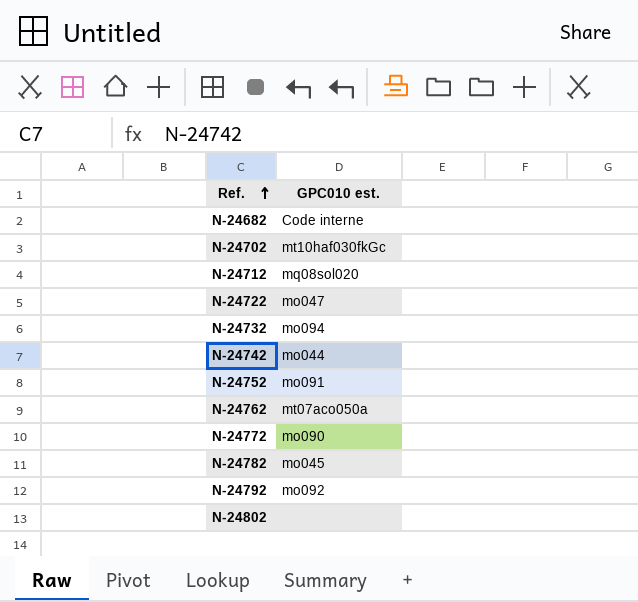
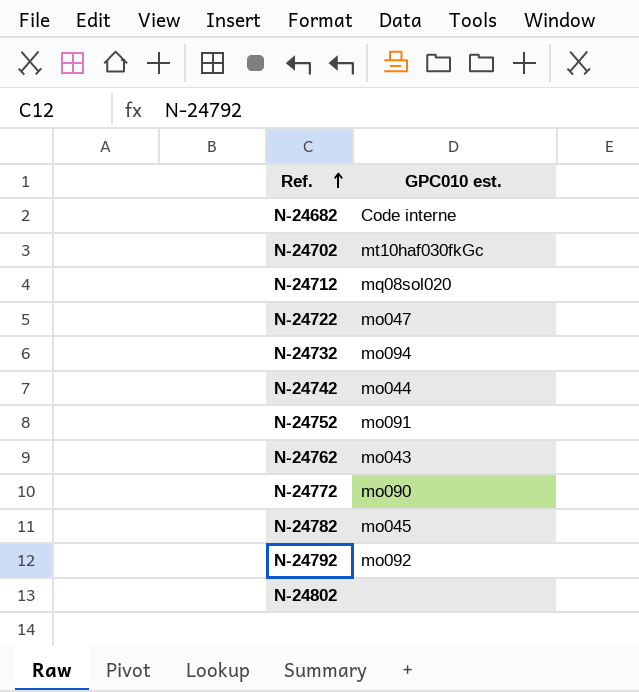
N-24762 | GPC010 est.: mt07aco050a -> mo043

